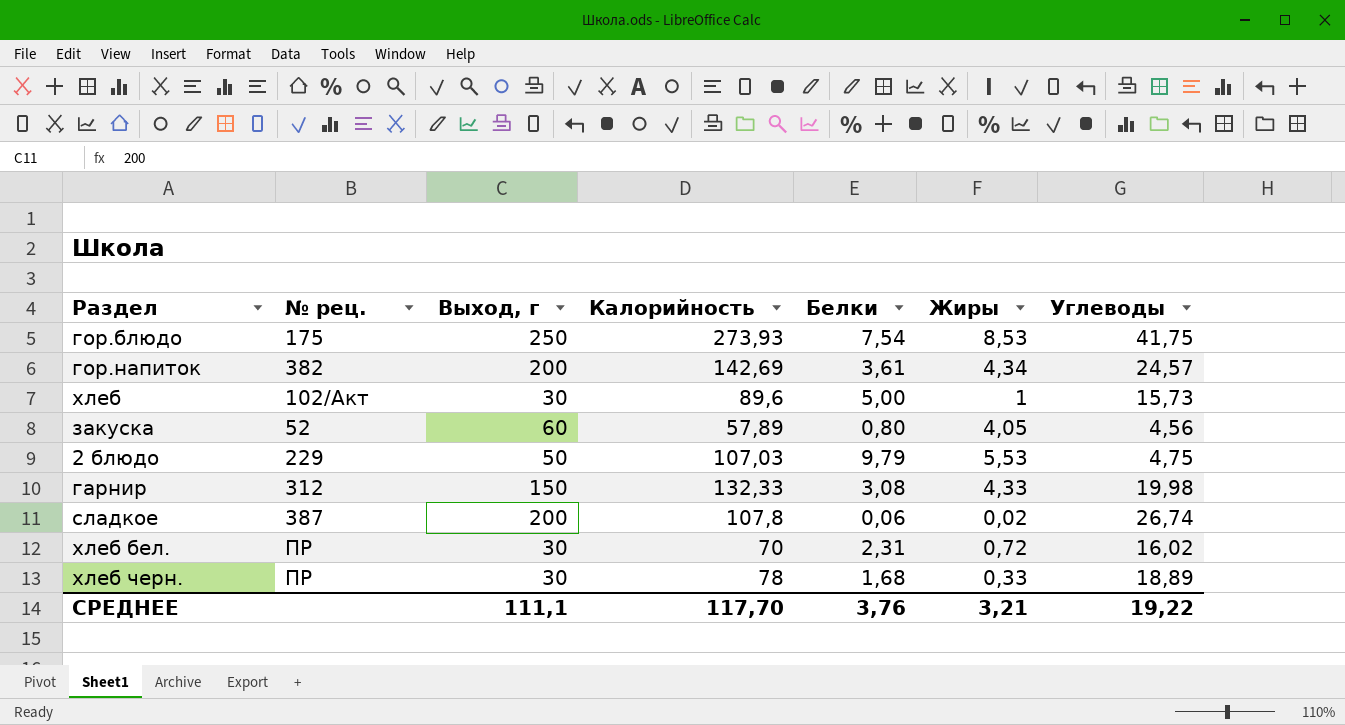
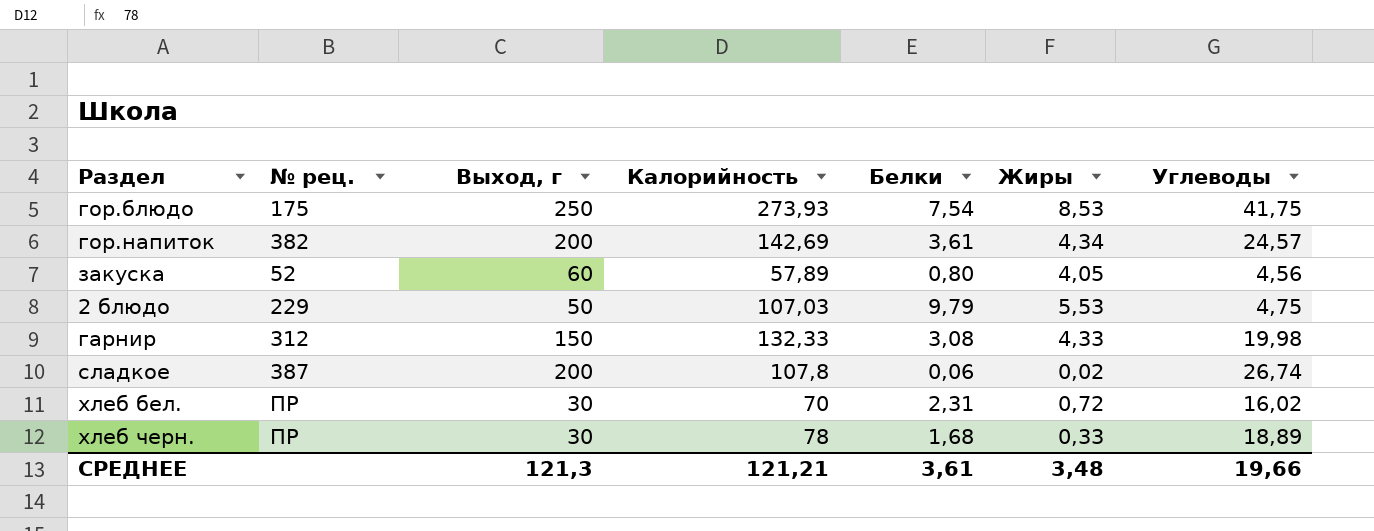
row хлеб: 102/Акт | 30 | 89,6 | 5,00 | 1 | 15,73 -> none
СРЕДНЕЕ | Выход, г: 111,1 -> 121,3
СРЕДНЕЕ | Калорийность: 117,70 -> 121,21
СРЕДНЕЕ | Белки: 3,76 -> 3,61
СРЕДНЕЕ | Жиры: 3,21 -> 3,48
СРЕДНЕЕ | Углеводы: 19,22 -> 19,66

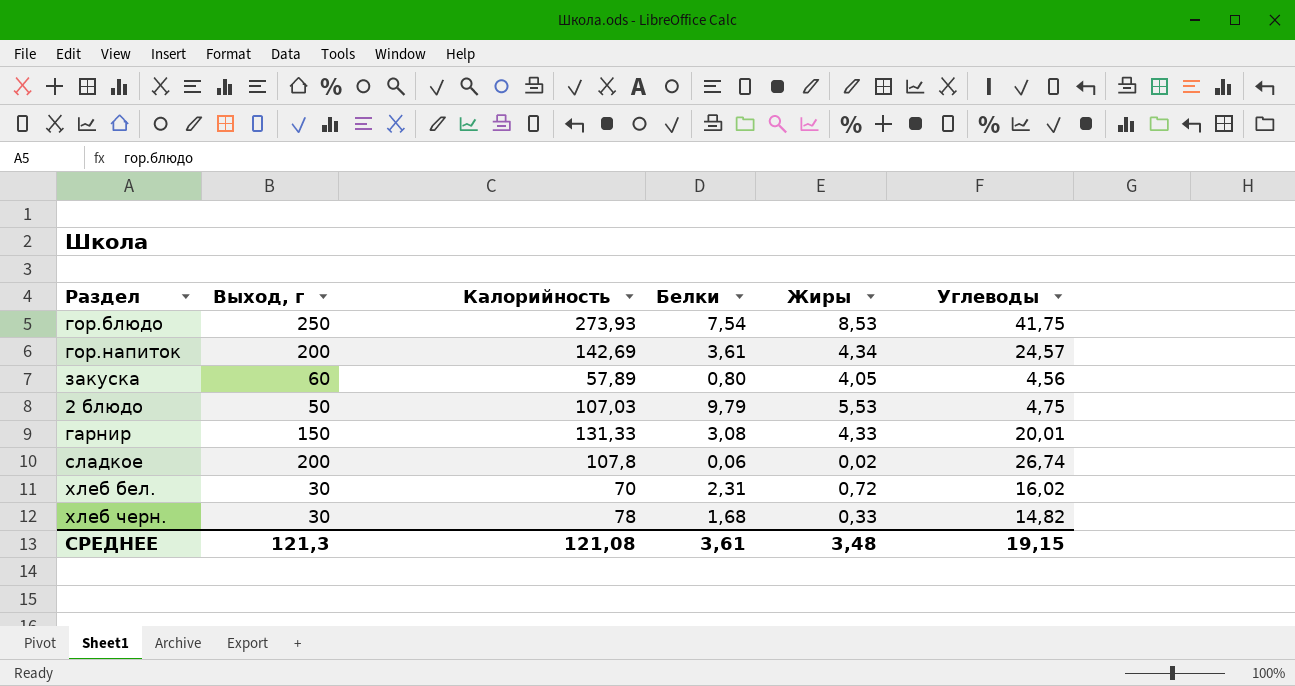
column № рец. | position: 2 -> none
гарнир | Калорийность: 132,33 -> 131,33
гарнир | Углеводы: 19,98 -> 20,01
хлеб черн. | Углеводы: 18,89 -> 14,82
СРЕДНЕЕ | Калорийность: 121,21 -> 121,08
СРЕДНЕЕ | Углеводы: 19,66 -> 19,15

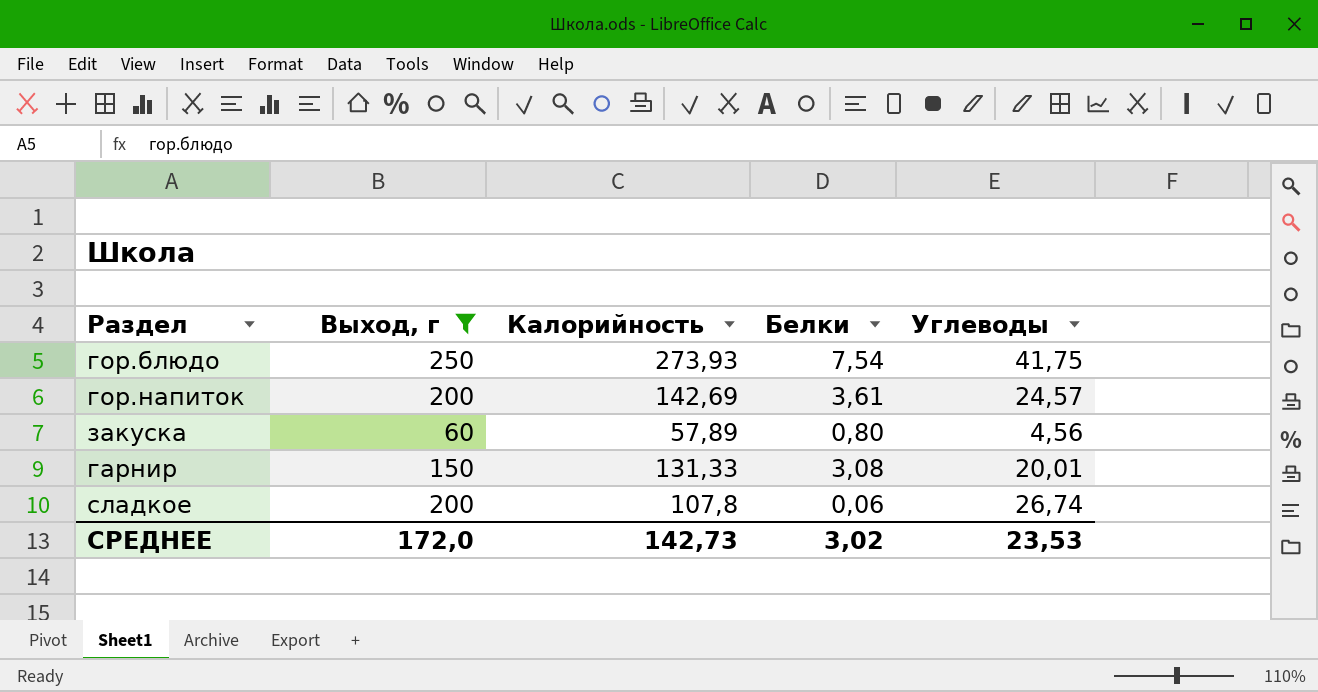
filter: none -> Выход, г >= 60
column Жиры | position: 5 -> none
СРЕДНЕЕ | Выход, г: 121,3 -> 172,0
СРЕДНЕЕ | Калорийность: 121,08 -> 142,73
СРЕДНЕЕ | Белки: 3,61 -> 3,02
СРЕДНЕЕ | Углеводы: 19,15 -> 23,53

